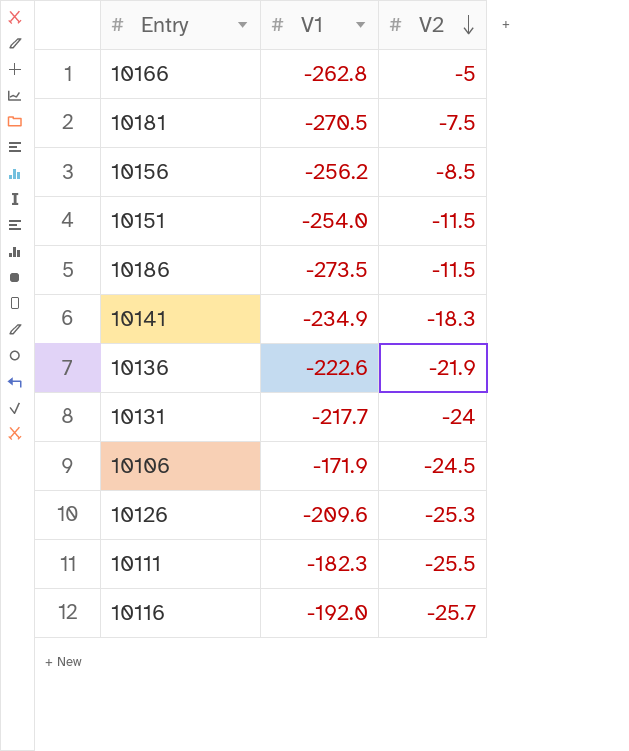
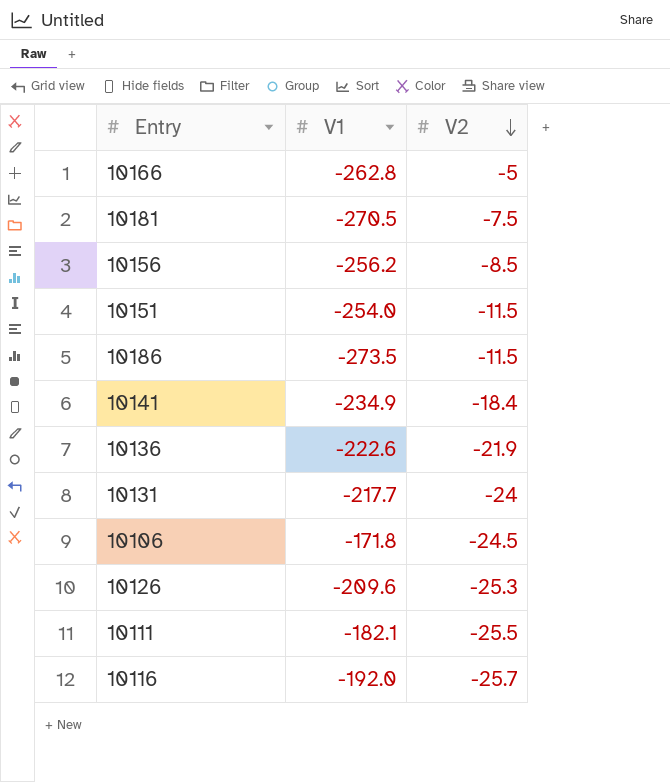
10141 | V2: -18.3 -> -18.4
10106 | V1: -171.9 -> -171.8
10111 | V1: -182.3 -> -182.1

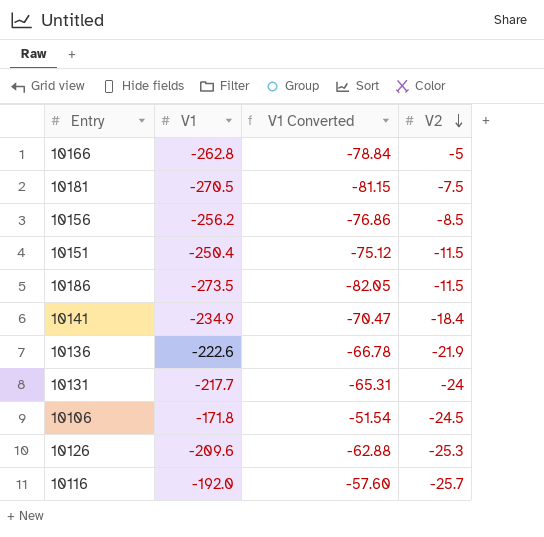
column V1 Converted | formula: none -> [V1] * 0.3
row 10111: -182.1 | -25.5 -> none
10151 | V1: -254.0 -> -250.4

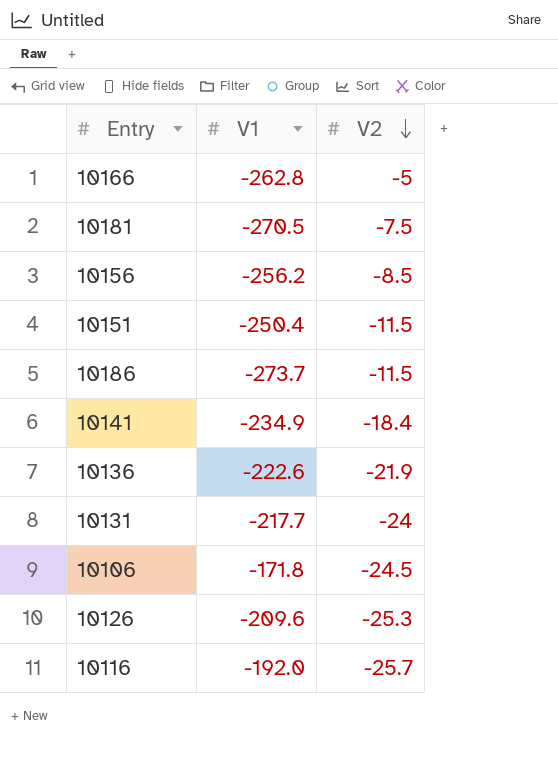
column V1 Converted | formula: [V1] * 0.3 -> none
10186 | V1: -273.5 -> -273.7

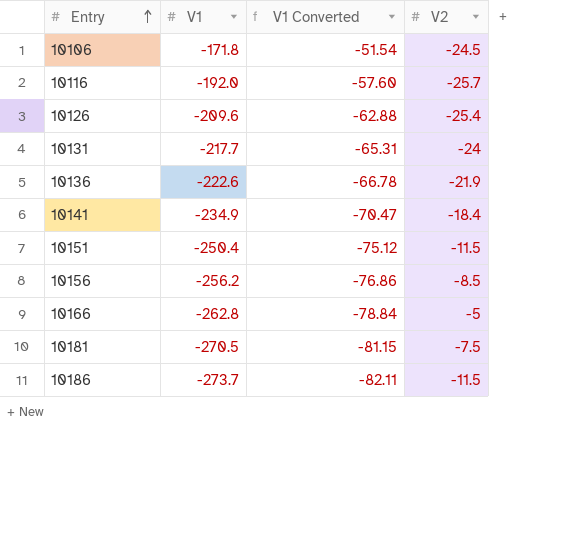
row order: V2 descending -> Entry ascending
column V1 Converted | formula: none -> [V1] * 0.3
10126 | V2: -25.3 -> -25.4

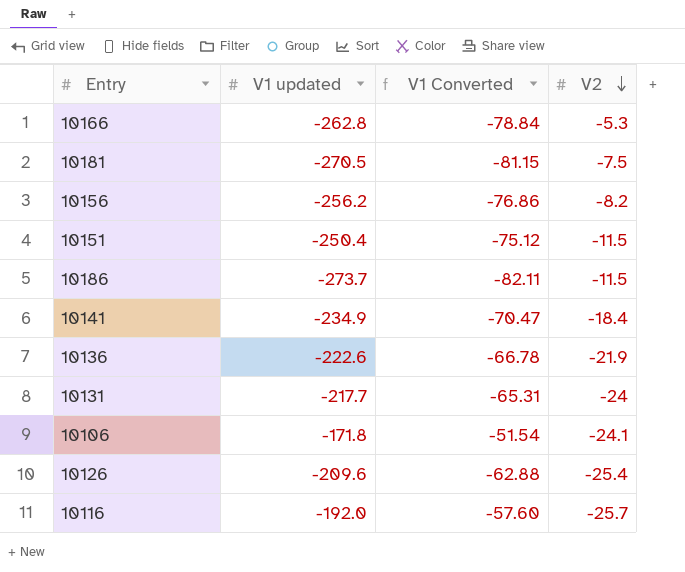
row order: Entry ascending -> V2 descending
column name: V1 -> V1 updated
10166 | V2: -5 -> -5.3
10156 | V2: -8.5 -> -8.2
10106 | V2: -24.5 -> -24.1

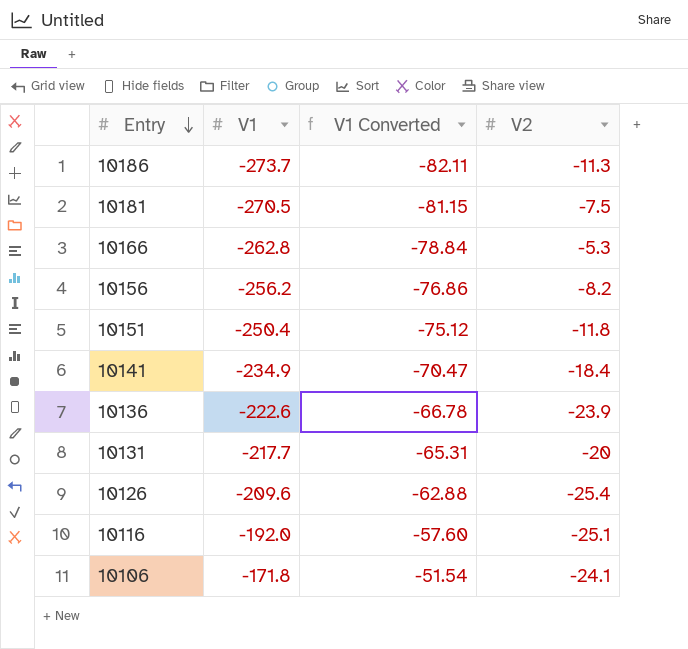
row order: V2 descending -> Entry descending
column name: V1 updated -> V1
10186 | V2: -11.5 -> -11.3
10151 | V2: -11.5 -> -11.8
10136 | V2: -21.9 -> -23.9
10131 | V2: -24 -> -20
10116 | V2: -25.7 -> -25.1

